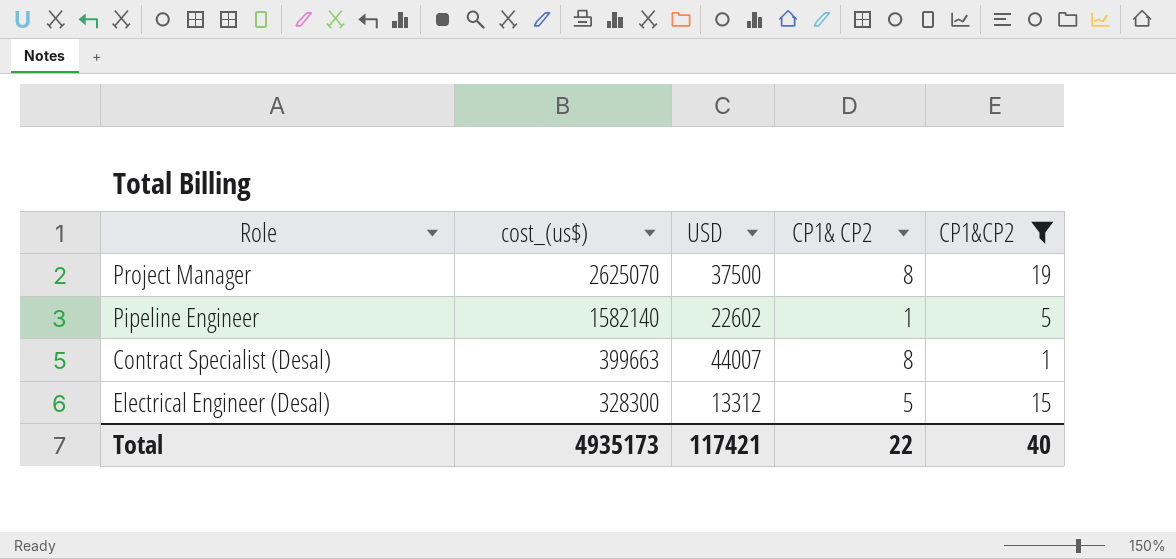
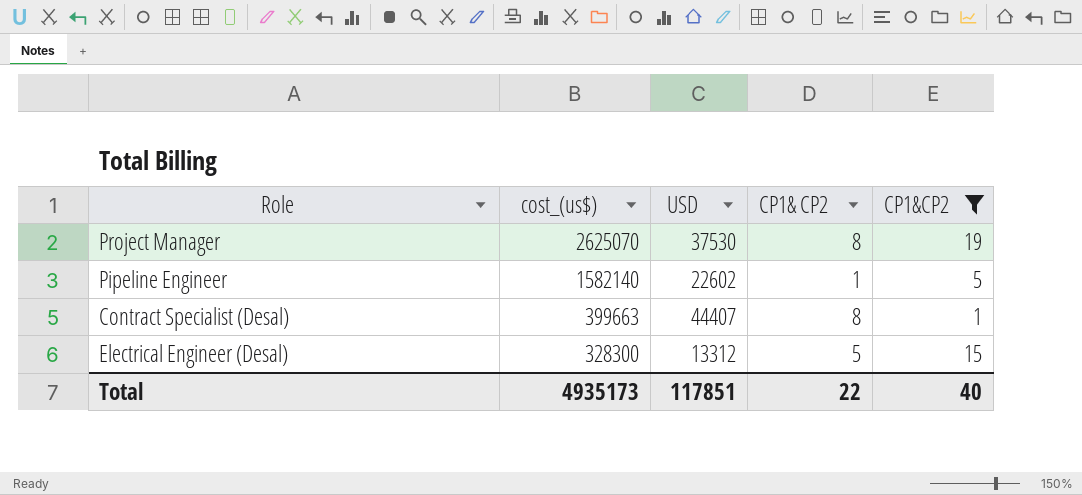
Project Manager | USD: 37500 -> 37530
Contract Specialist (Desal) | USD: 44007 -> 44407
Total | USD: 117421 -> 117851

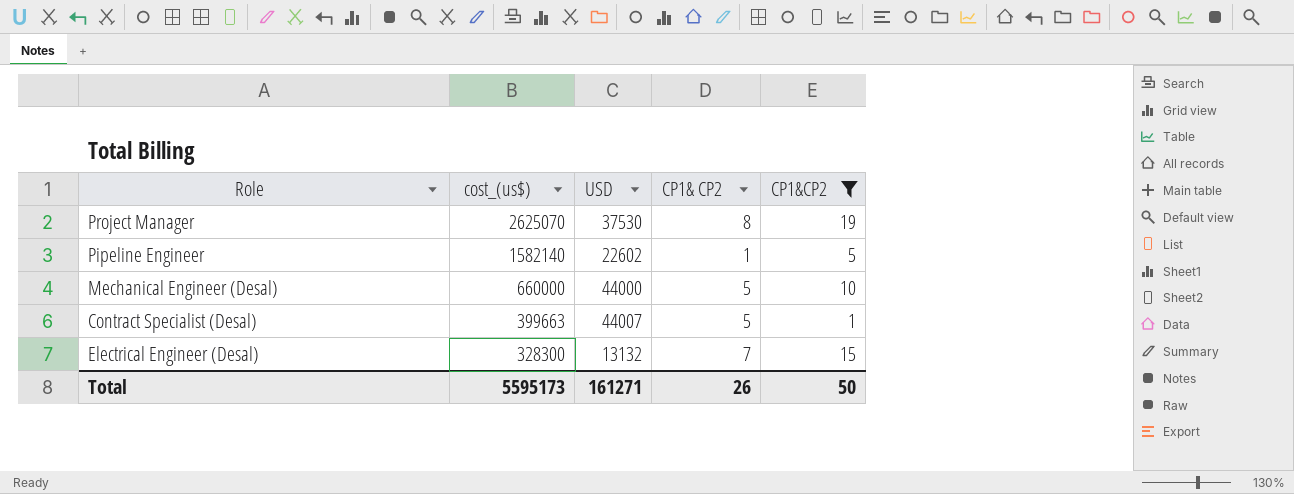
row Mechanical Engineer (Desal): none -> 660000 | 44000 | 5 | 10
Contract Specialist (Desal) | USD: 44407 -> 44007
Contract Specialist (Desal) | CP1& CP2: 8 -> 5
Electrical Engineer (Desal) | USD: 13312 -> 13132
Electrical Engineer (Desal) | CP1& CP2: 5 -> 7
Total | cost_(us$): 4935173 -> 5595173
Total | USD: 117851 -> 161271
Total | CP1& CP2: 22 -> 26
Total | CP1&CP2: 40 -> 50

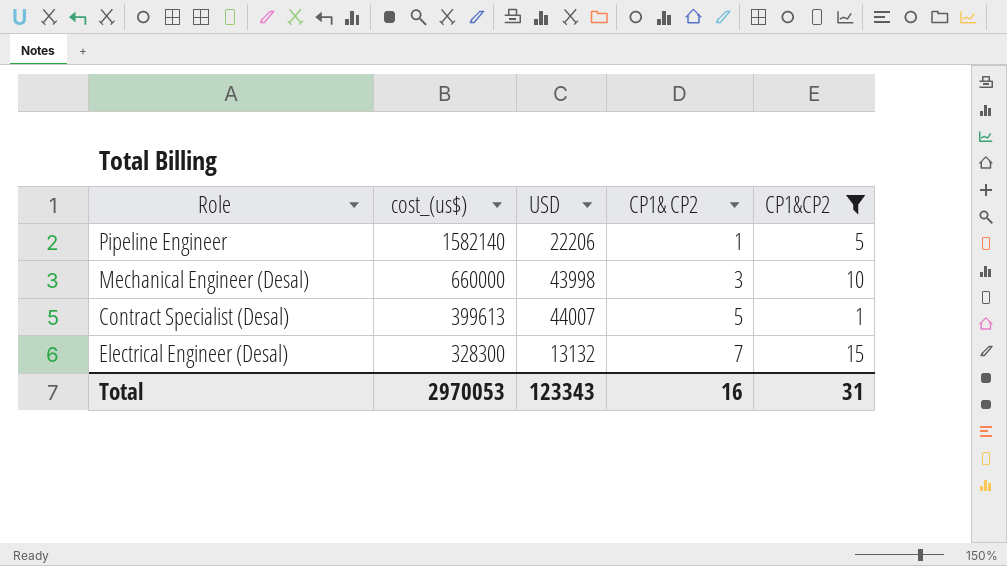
row Project Manager: 2625070 | 37530 | 8 | 19 -> none
Pipeline Engineer | USD: 22602 -> 22206
Mechanical Engineer (Desal) | USD: 44000 -> 43998
Mechanical Engineer (Desal) | CP1& CP2: 5 -> 3
Contract Specialist (Desal) | cost_(us$): 399663 -> 399613
Total | cost_(us$): 5595173 -> 2970053
Total | USD: 161271 -> 123343
Total | CP1& CP2: 26 -> 16
Total | CP1&CP2: 50 -> 31

